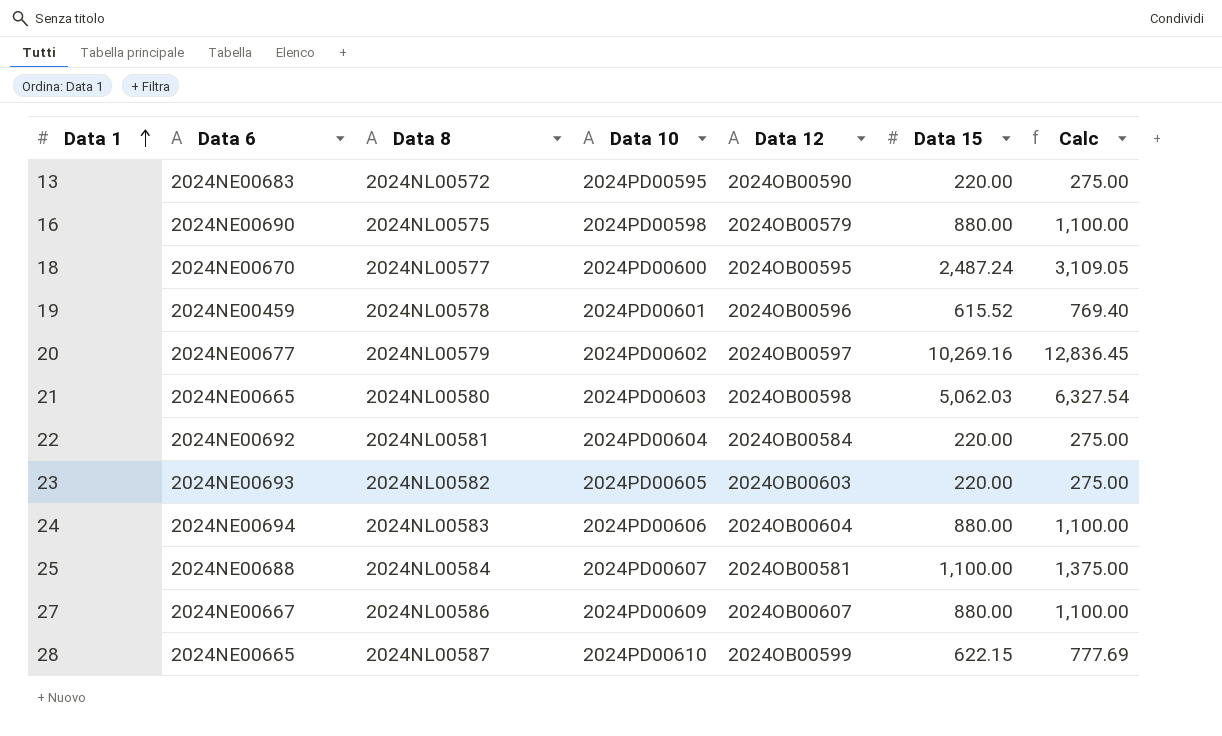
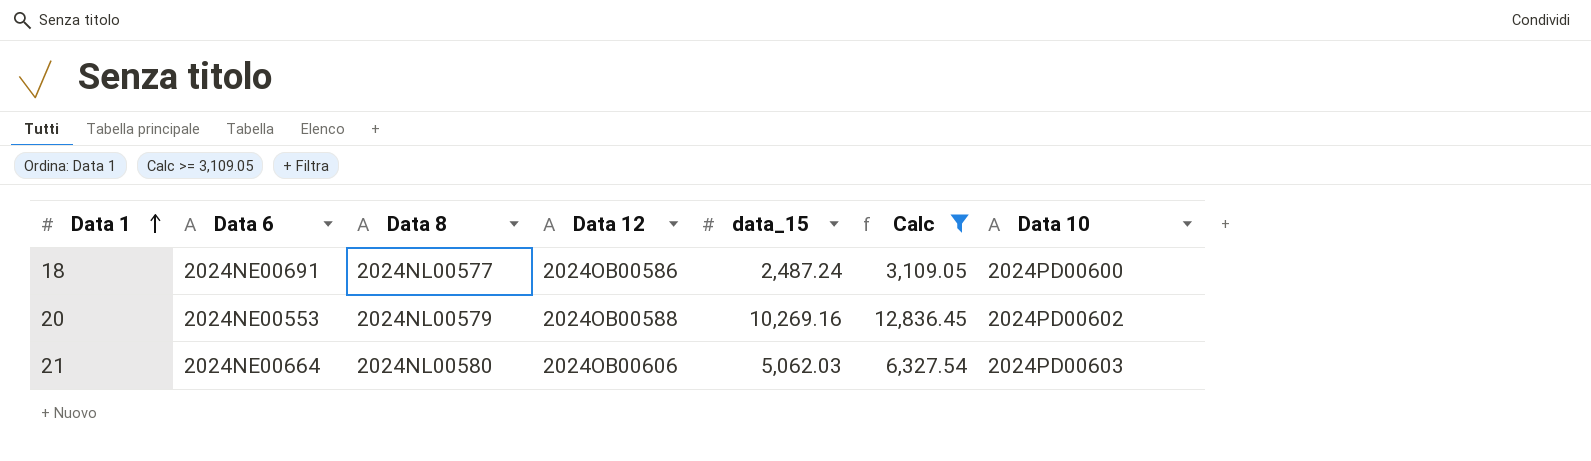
filter: none -> Calc >= 3,109.05
column name: Data 15 -> data_15
column Data 10 | position: 4 -> 7
18 | Data 6: 2024NE00670 -> 2024NE00691
18 | Data 12: 2024OB00595 -> 2024OB00586
20 | Data 6: 2024NE00677 -> 2024NE00553
20 | Data 12: 2024OB00597 -> 2024OB00588
21 | Data 6: 2024NE00665 -> 2024NE00664
21 | Data 12: 2024OB00598 -> 2024OB00606

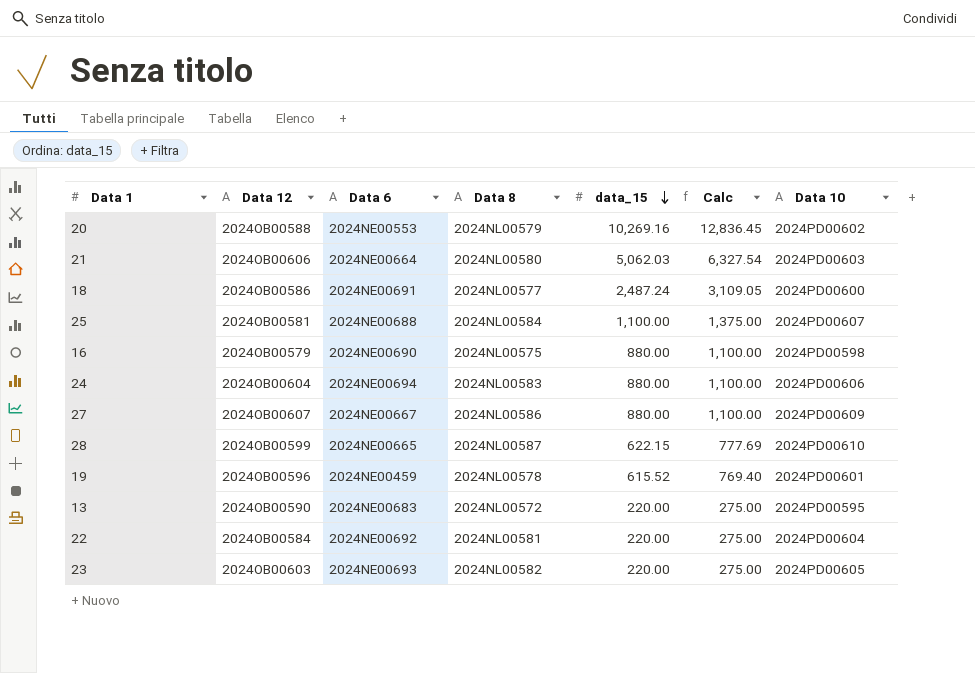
filter: Calc >= 3,109.05 -> none
row order: Data 1 ascending -> data_15 descending
column Data 12 | position: 4 -> 2

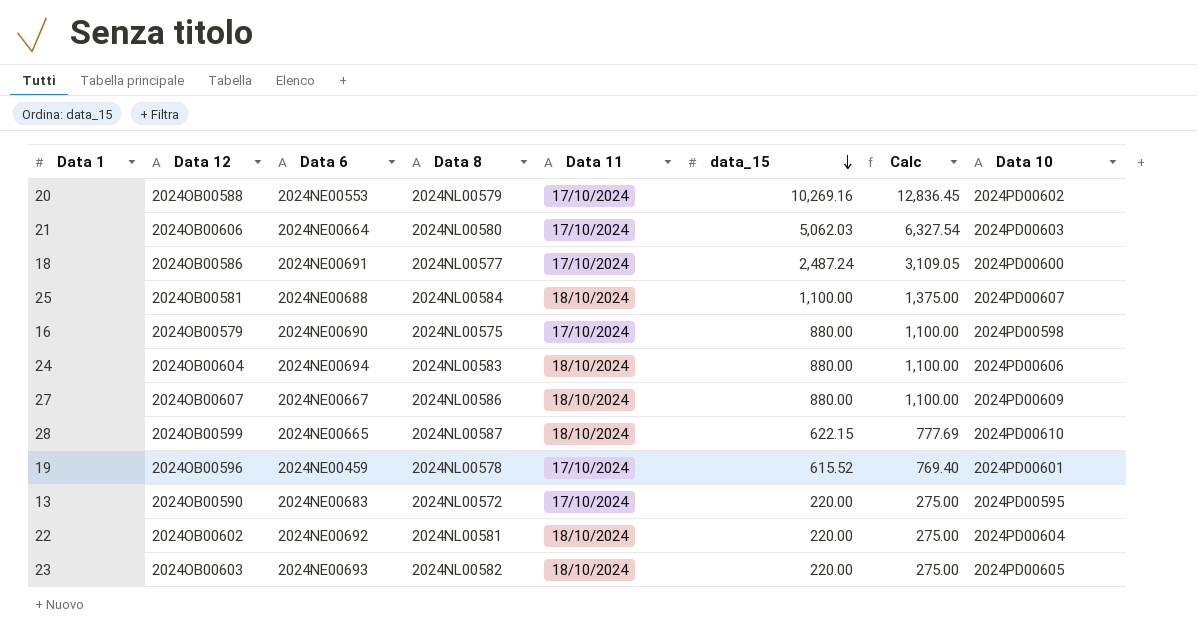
column Data 11 | position: none -> 5
22 | Data 12: 2024OB00584 -> 2024OB00602

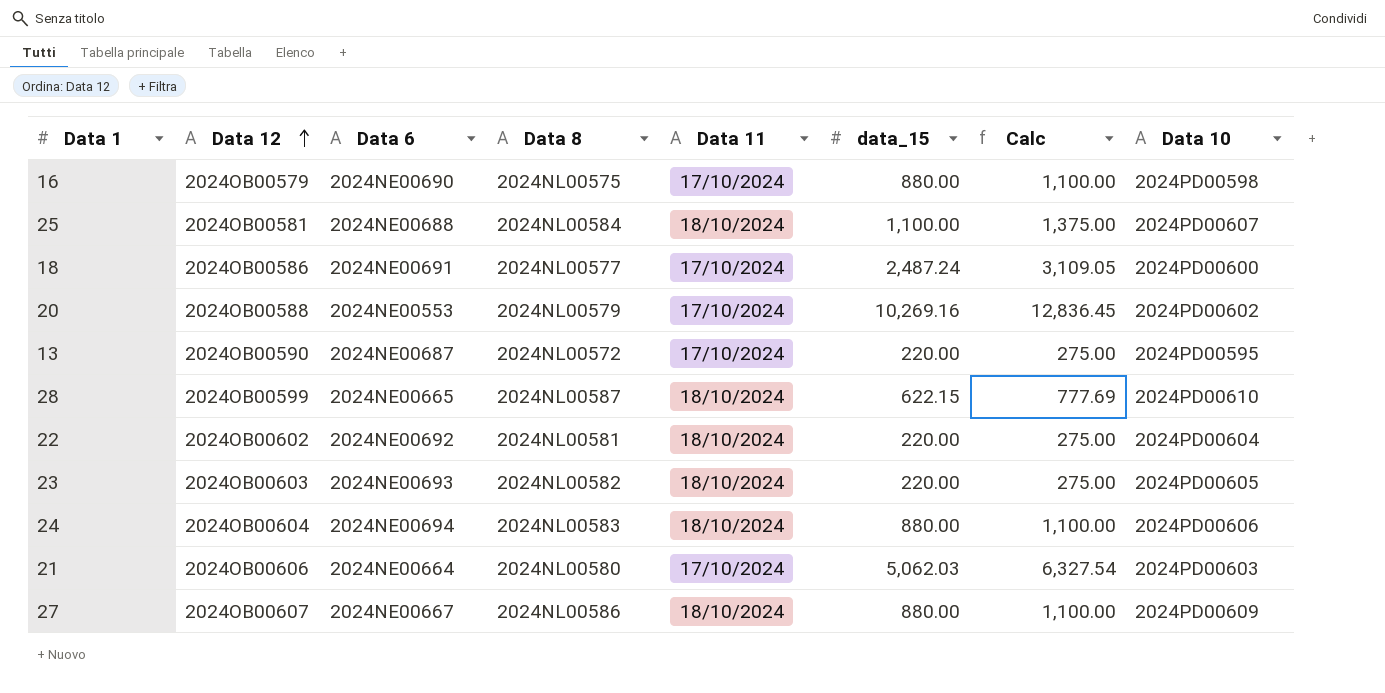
row order: data_15 descending -> Data 12 ascending
row 19: 2024OB00596 | 2024NE00459 | 2024NL00578 | 17/10/2024 | 615.52 | 769.40 | 2024PD00601 -> none
13 | Data 6: 2024NE00683 -> 2024NE00687

